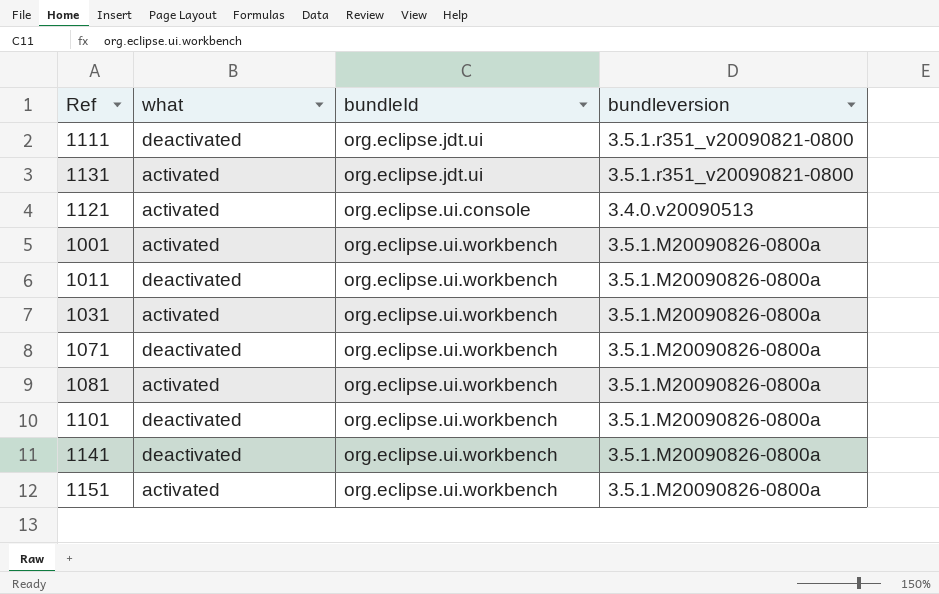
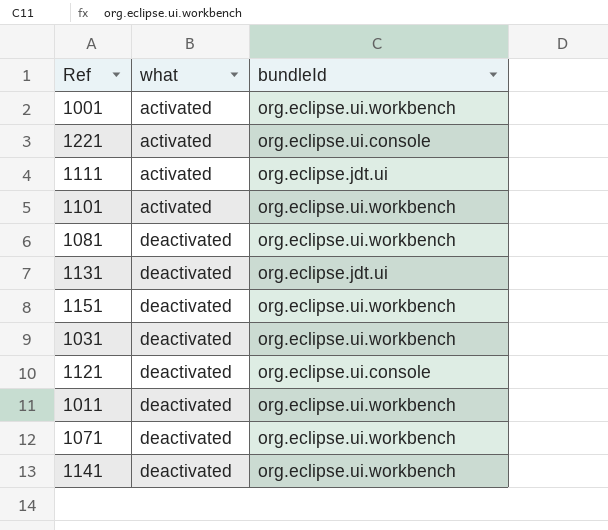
row order: bundleId ascending -> what ascending
column bundleversion | position: 4 -> none
row 1221: none -> activated | org.eclipse.ui.console
1111 | what: deactivated -> activated
1101 | what: deactivated -> activated
1081 | what: activated -> deactivated
1131 | what: activated -> deactivated
1151 | what: activated -> deactivated
1031 | what: activated -> deactivated
1121 | what: activated -> deactivated

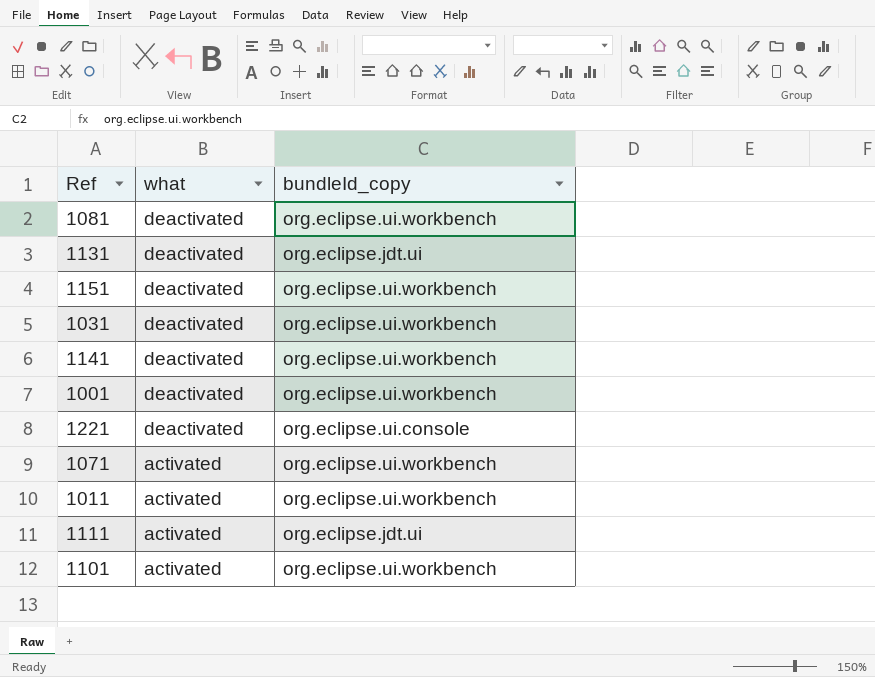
row order: what ascending -> what descending
column name: bundleId -> bundleId_copy
row 1121: deactivated | org.eclipse.ui.console -> none
1001 | what: activated -> deactivated
1221 | what: activated -> deactivated
1071 | what: deactivated -> activated
1011 | what: deactivated -> activated

